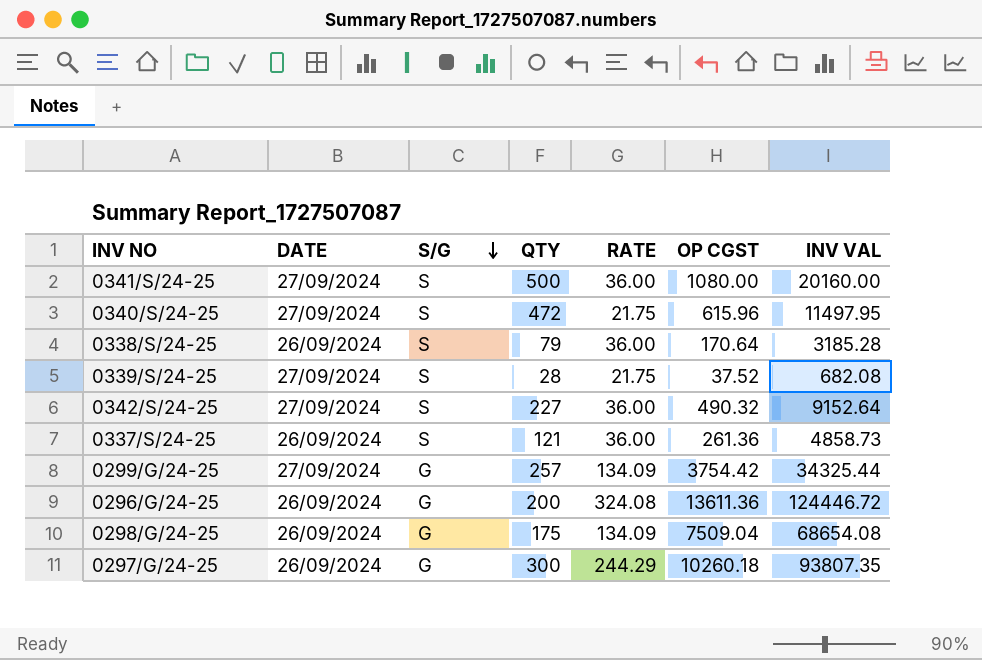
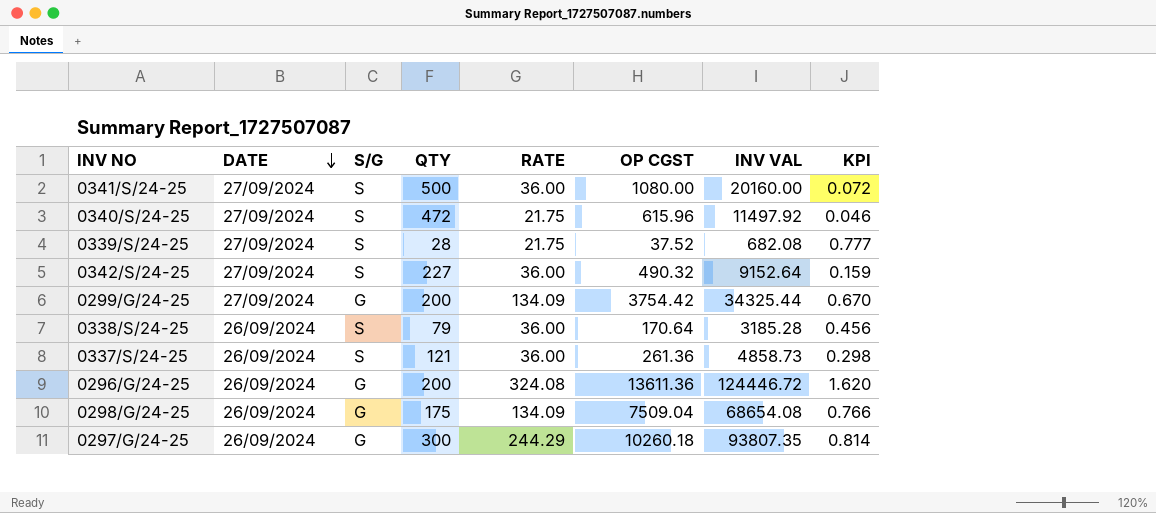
row order: S/G descending -> DATE descending
column KPI | formula: none -> [RATE] / [QTY]
0340/S/24-25 | INV VAL: 11497.95 -> 11497.92
0299/G/24-25 | QTY: 257 -> 200

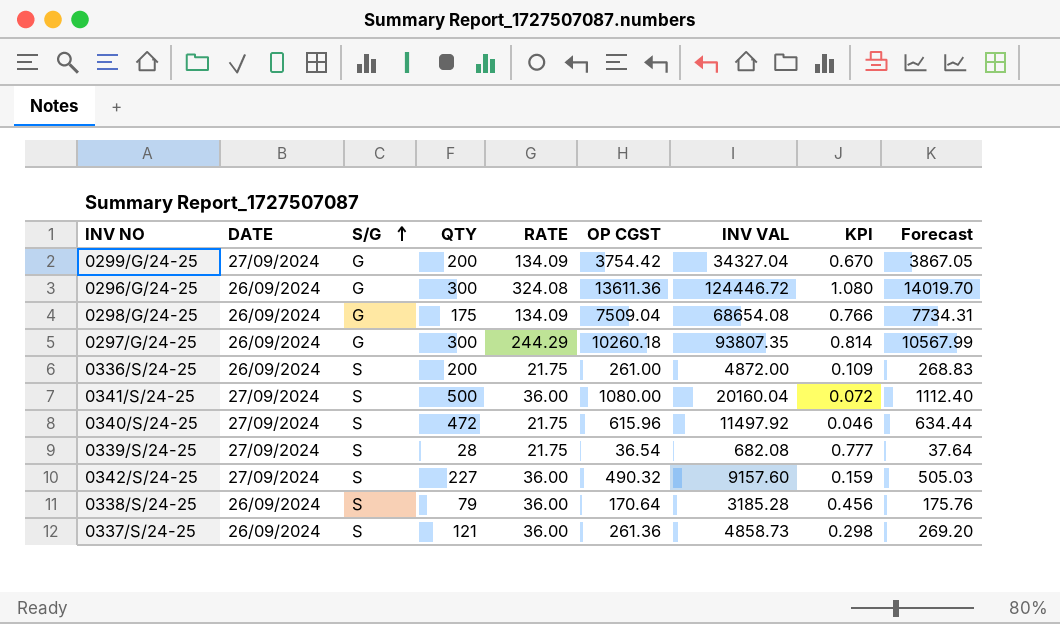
row order: DATE descending -> S/G ascending
column Forecast | formula: none -> [OP CGST] * 1.03
0299/G/24-25 | INV VAL: 34325.44 -> 34327.04
0296/G/24-25 | QTY: 200 -> 300
0296/G/24-25 | KPI: 1.620 -> 1.080
row 0336/S/24-25: none -> 26/09/2024 | S | 200 | 21.75 | 261.00 | 4872.00 | 0.109 | 268.83
0341/S/24-25 | INV VAL: 20160.00 -> 20160.04
0339/S/24-25 | OP CGST: 37.52 -> 36.54
0342/S/24-25 | INV VAL: 9152.64 -> 9157.60

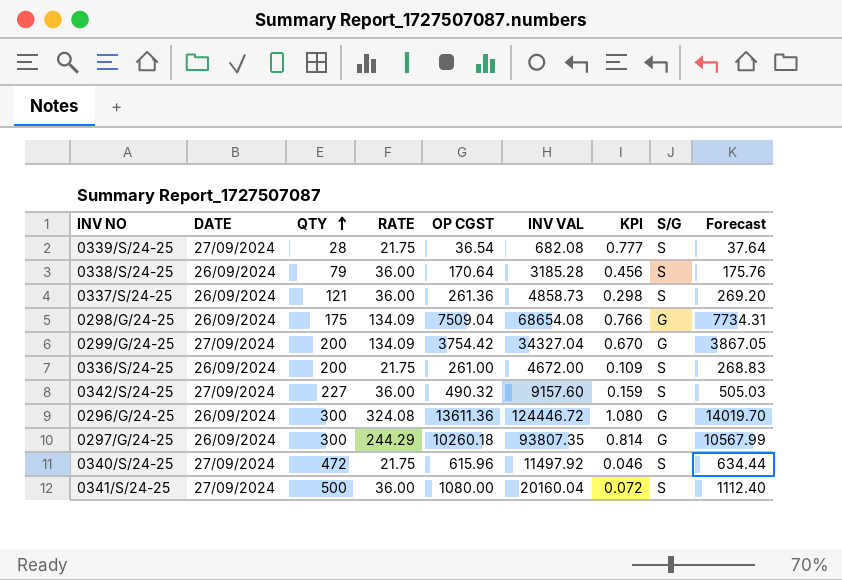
row order: S/G ascending -> QTY ascending
column S/G | position: 3 -> 8
0336/S/24-25 | INV VAL: 4872.00 -> 4672.00

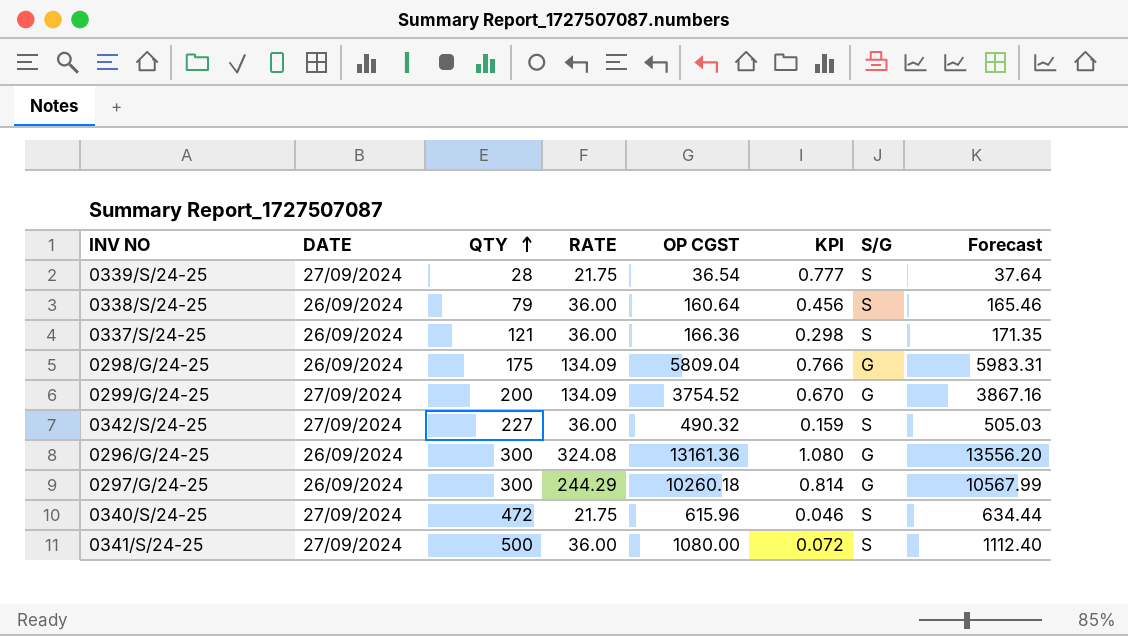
column INV VAL | position: 6 -> none
row 0336/S/24-25: 26/09/2024 | 200 | 21.75 | 261.00 | 4672.00 | 0.109 | S | 268.83 -> none
0338/S/24-25 | OP CGST: 170.64 -> 160.64
0338/S/24-25 | Forecast: 175.76 -> 165.46
0337/S/24-25 | OP CGST: 261.36 -> 166.36
0337/S/24-25 | Forecast: 269.20 -> 171.35
0298/G/24-25 | OP CGST: 7509.04 -> 5809.04
0298/G/24-25 | Forecast: 7734.31 -> 5983.31
0299/G/24-25 | OP CGST: 3754.42 -> 3754.52
0299/G/24-25 | Forecast: 3867.05 -> 3867.16
0296/G/24-25 | OP CGST: 13611.36 -> 13161.36
0296/G/24-25 | Forecast: 14019.70 -> 13556.20

